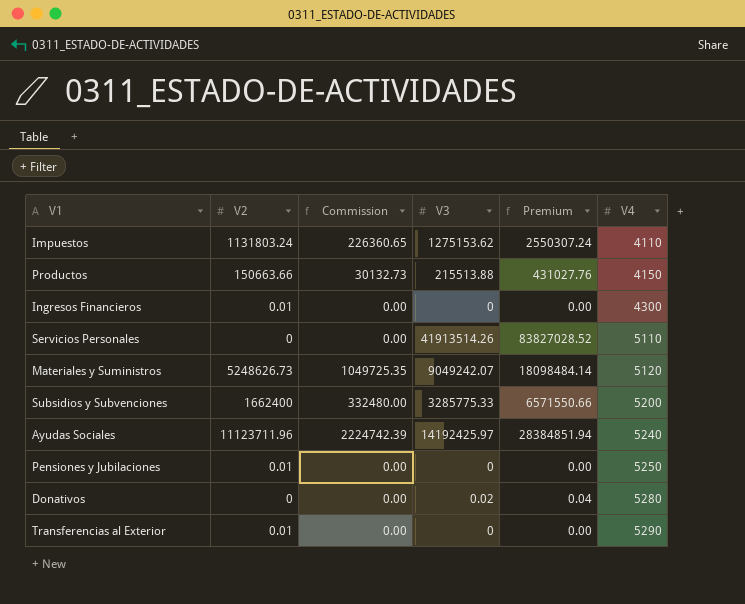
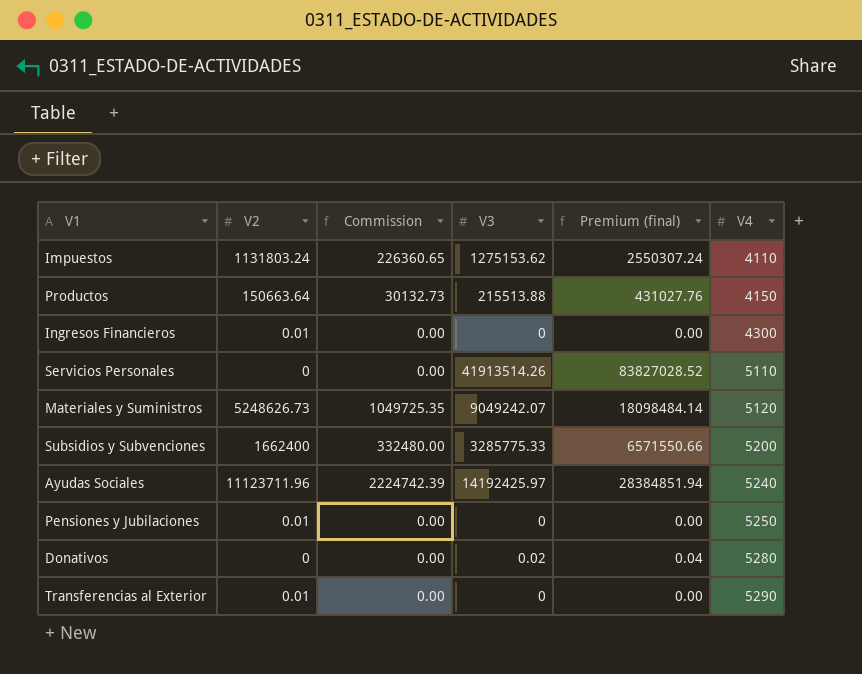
column name: Premium -> Premium (final)
Productos | V2: 150663.66 -> 150663.64

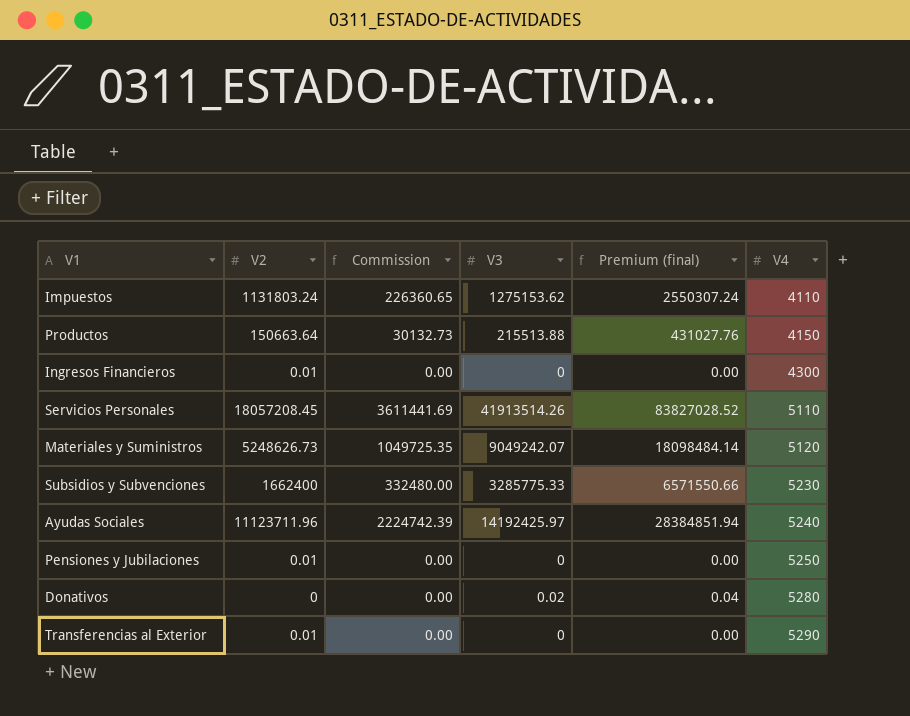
Servicios Personales | V2: 0 -> 18057208.45
Servicios Personales | Commission: 0.00 -> 3611441.69
Subsidios y Subvenciones | V4: 5200 -> 5230

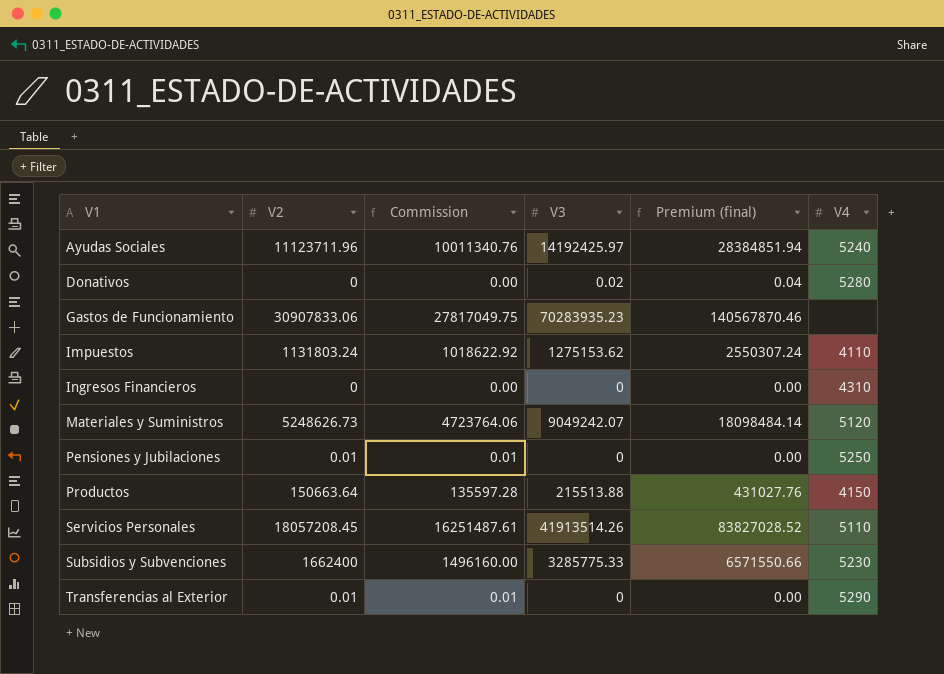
row order: V4 ascending -> V1 ascending
column Commission | formula: [V2] * 0.2 -> [V2] * 0.9
row Gastos de Funcionamiento: none -> 30907833.06 | 27817049.75 | 70283935.23 | 140567870.46 | none
Ingresos Financieros | V2: 0.01 -> 0
Ingresos Financieros | V4: 4300 -> 4310

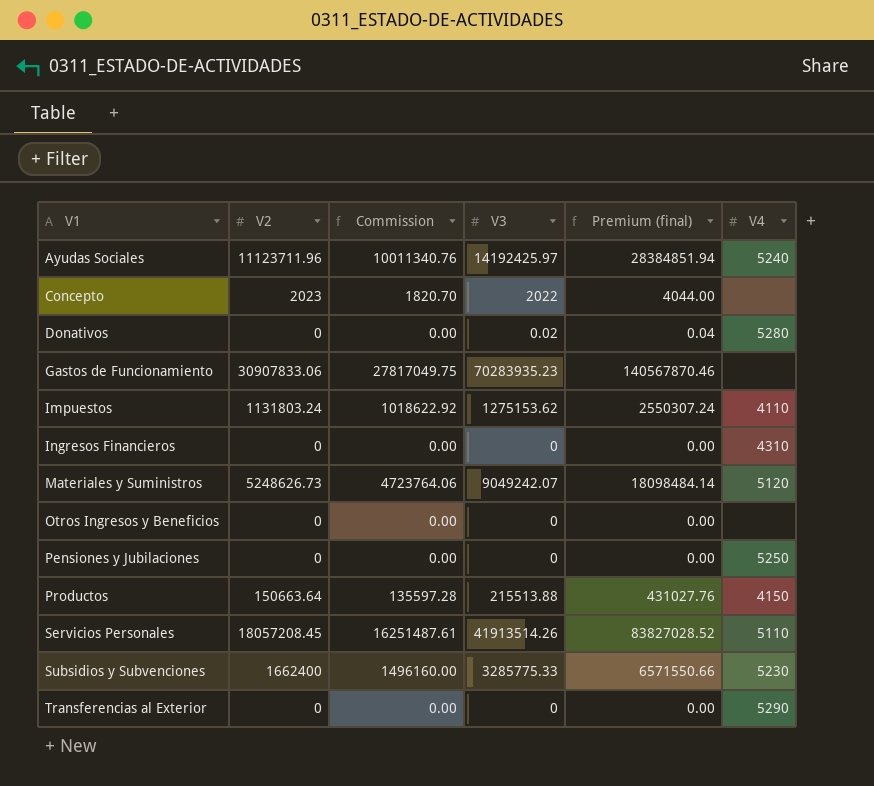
row Concepto: none -> 2023 | 1820.70 | 2022 | 4044.00 | none
row Otros Ingresos y Beneficios: none -> 0 | 0.00 | 0 | 0.00 | none
Pensiones y Jubilaciones | V2: 0.01 -> 0
Pensiones y Jubilaciones | Commission: 0.01 -> 0.00
Transferencias al Exterior | V2: 0.01 -> 0
Transferencias al Exterior | Commission: 0.01 -> 0.00

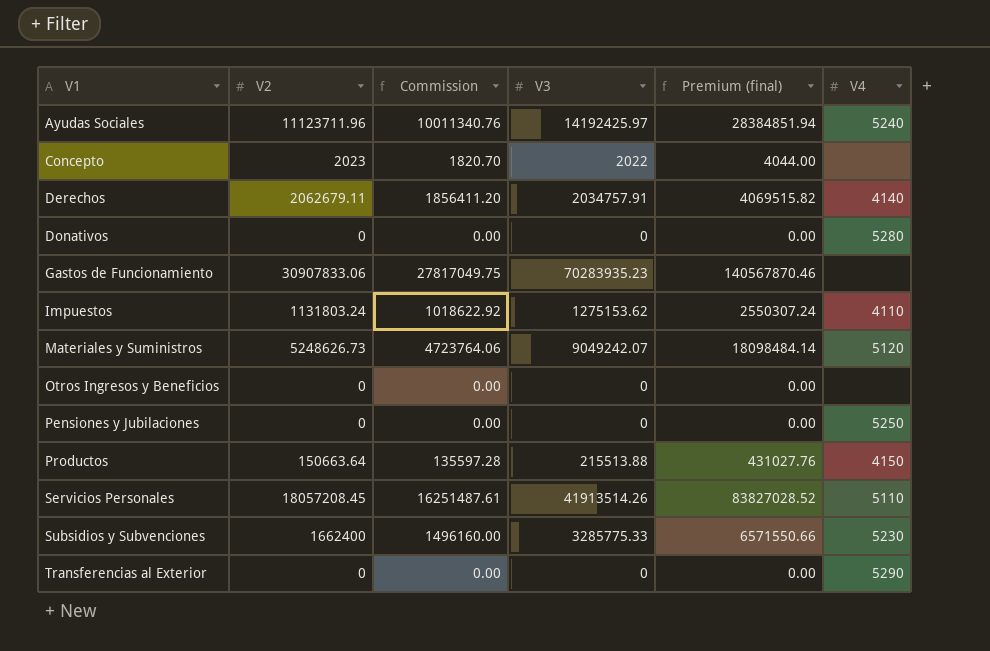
row Ingresos Financieros: 0 | 0.00 | 0 | 0.00 | 4310 -> none
row Derechos: none -> 2062679.11 | 1856411.20 | 2034757.91 | 4069515.82 | 4140
Donativos | V3: 0.02 -> 0
Donativos | Premium (final): 0.04 -> 0.00

